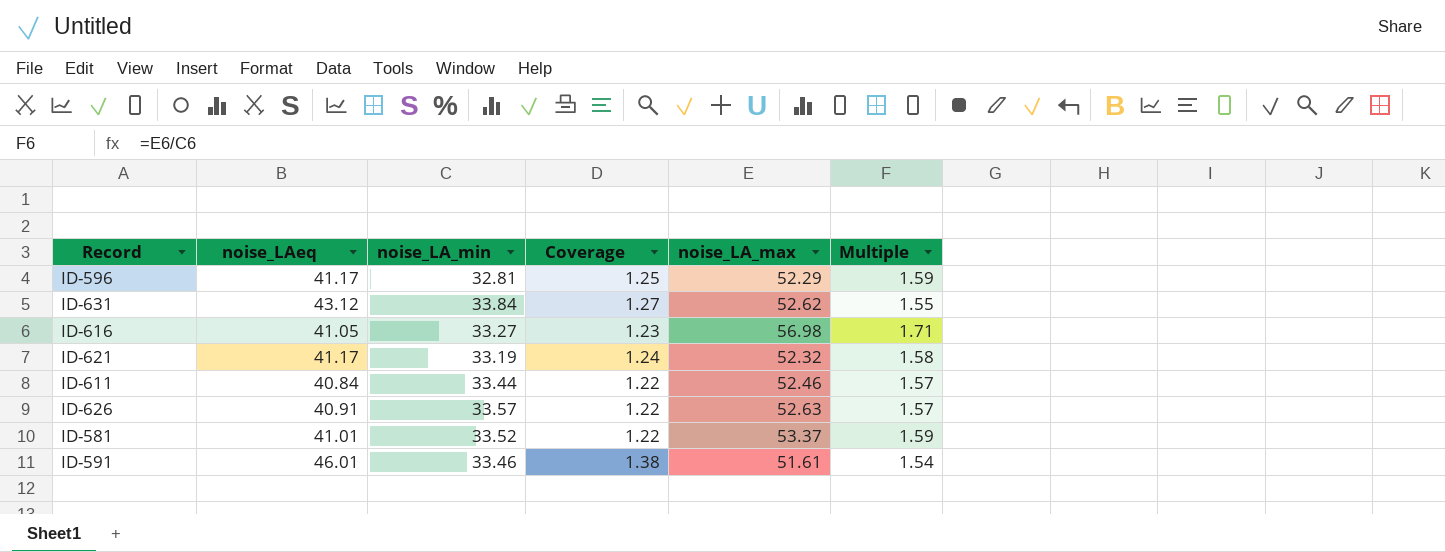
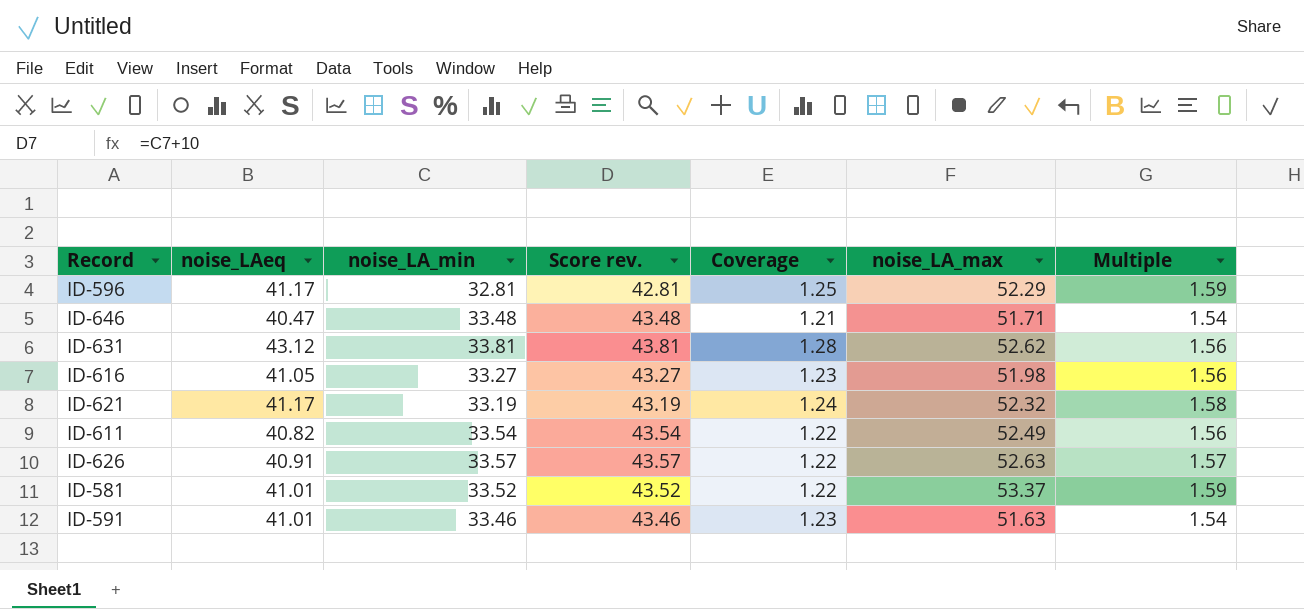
column Score rev. | formula: none -> [noise_LA_min] + 10
row ID-646: none -> 40.47 | 33.48 | 43.48 | 1.21 | 51.71 | 1.54
ID-631 | noise_LA_min: 33.84 -> 33.81
ID-631 | Coverage: 1.27 -> 1.28
ID-631 | Multiple: 1.55 -> 1.56
ID-616 | noise_LA_max: 56.98 -> 51.98
ID-616 | Multiple: 1.71 -> 1.56
ID-611 | noise_LAeq: 40.84 -> 40.82
ID-611 | noise_LA_min: 33.44 -> 33.54
ID-611 | noise_LA_max: 52.46 -> 52.49
ID-611 | Multiple: 1.57 -> 1.56
ID-591 | noise_LAeq: 46.01 -> 41.01
ID-591 | Coverage: 1.38 -> 1.23
ID-591 | noise_LA_max: 51.61 -> 51.63

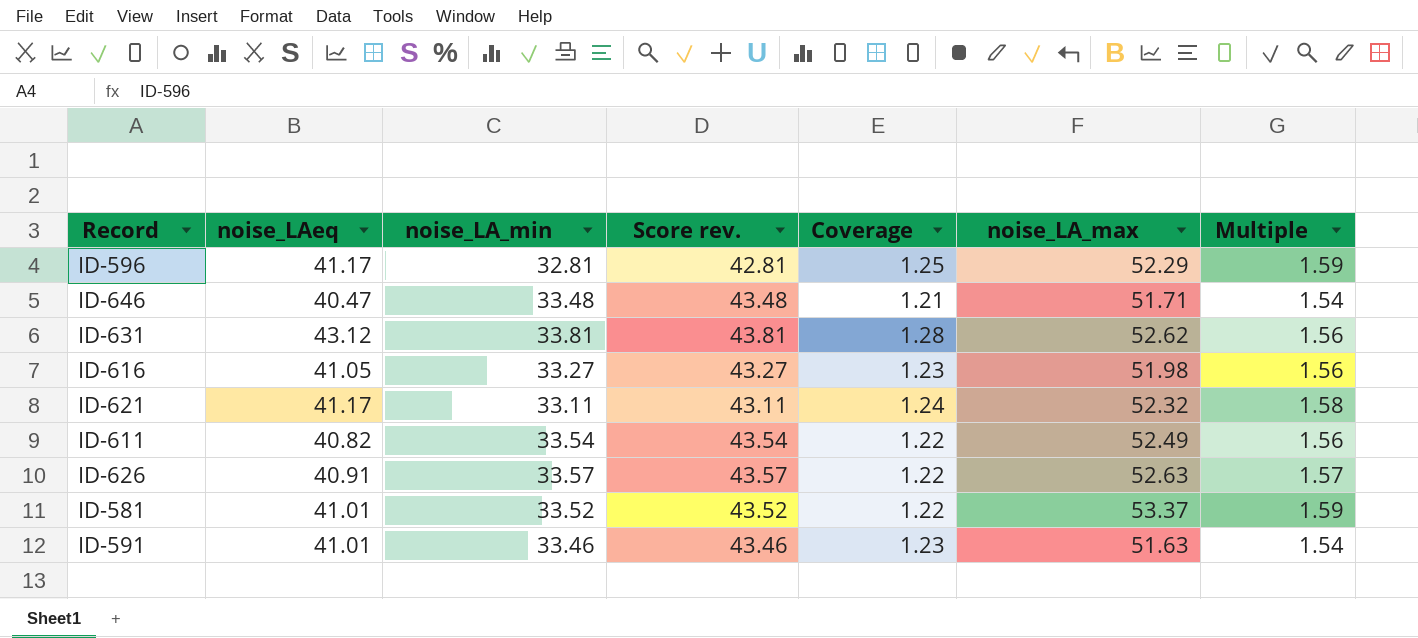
ID-621 | noise_LA_min: 33.19 -> 33.11
ID-621 | Score rev.: 43.19 -> 43.11

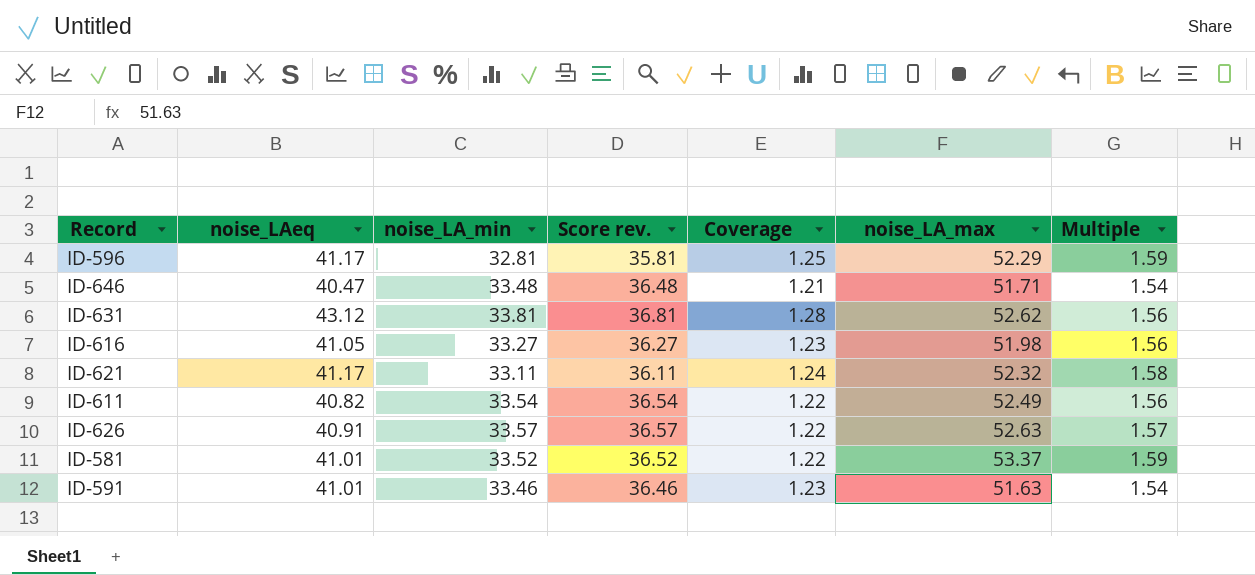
column Score rev. | formula: [noise_LA_min] + 10 -> [noise_LA_min] + 3

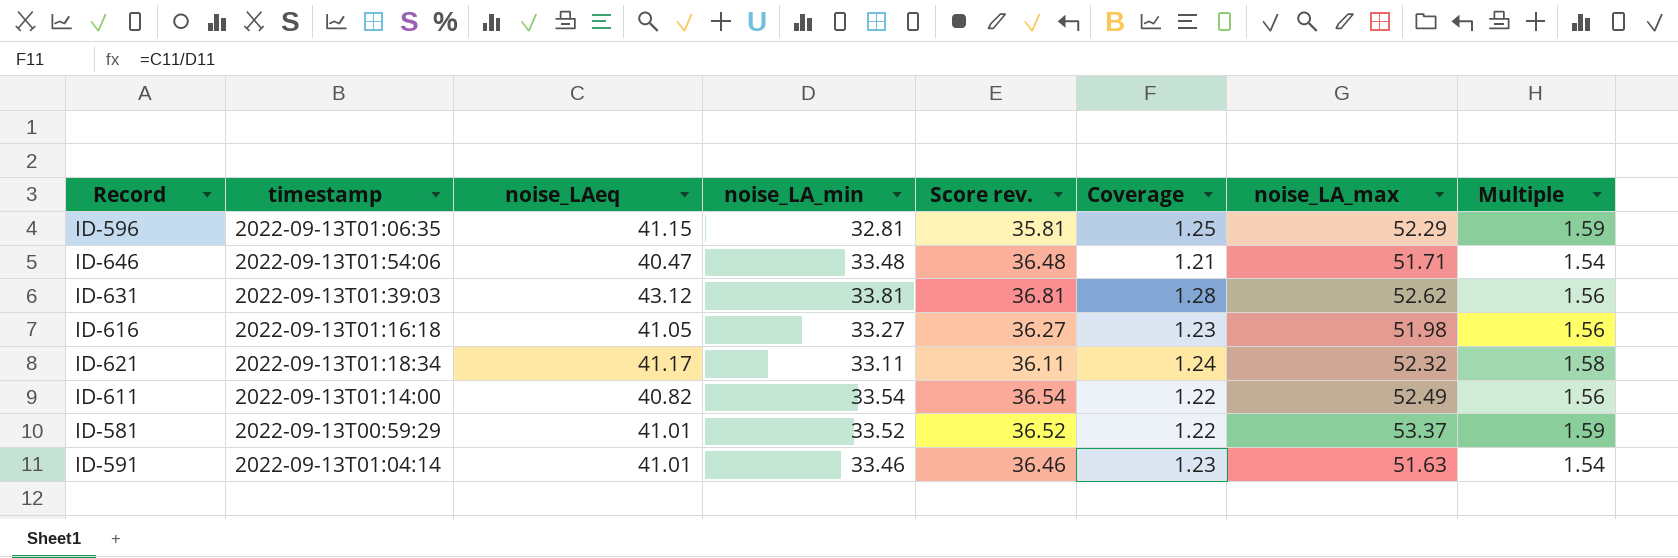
column timestamp | position: none -> 2
row ID-626: 40.91 | 33.57 | 36.57 | 1.22 | 52.63 | 1.57 -> none
ID-596 | noise_LAeq: 41.17 -> 41.15

